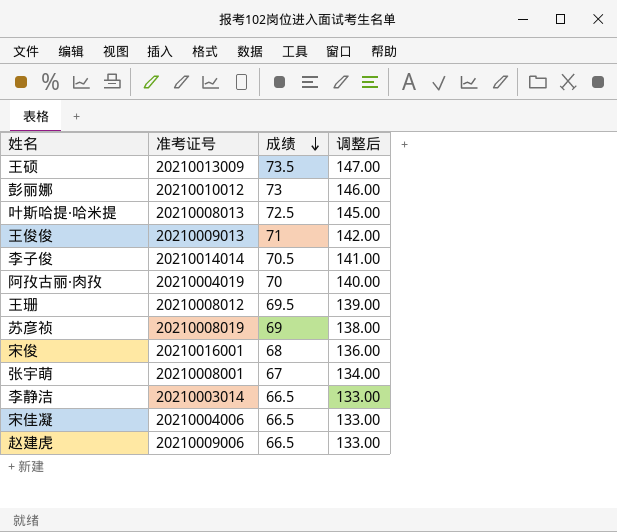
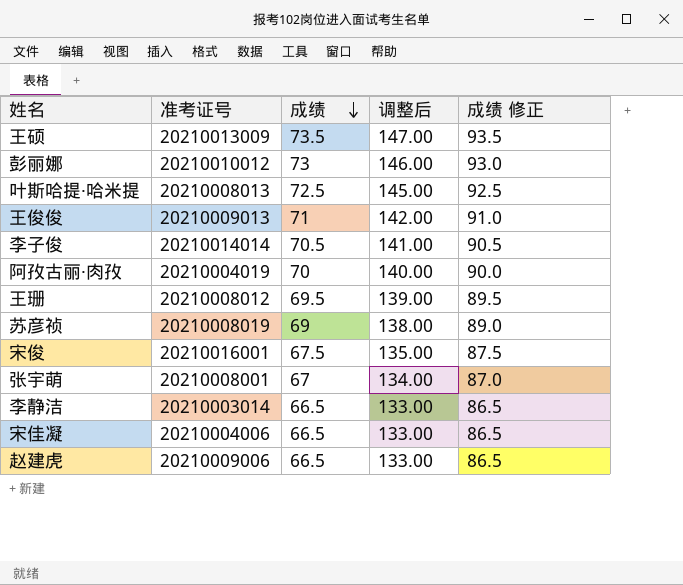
column 成绩 修正 | formula: none -> [成绩] + 20
宋俊 | 成绩: 68 -> 67.5
宋俊 | 调整后: 136.00 -> 135.00

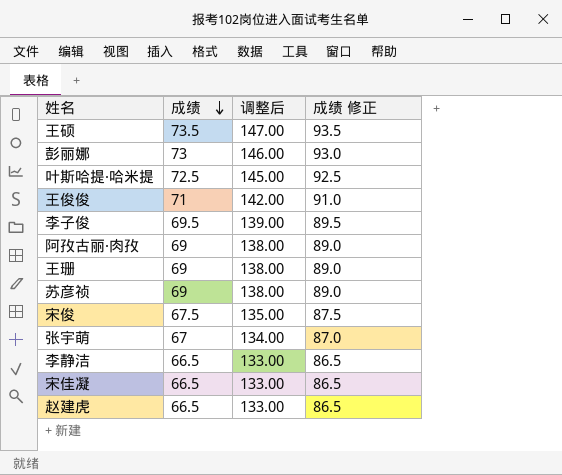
column 准考证号 | position: 2 -> none
李子俊 | 成绩: 70.5 -> 69.5
李子俊 | 调整后: 141.00 -> 139.00
李子俊 | 成绩 修正: 90.5 -> 89.5
阿孜古丽·肉孜 | 成绩: 70 -> 69
阿孜古丽·肉孜 | 调整后: 140.00 -> 138.00
阿孜古丽·肉孜 | 成绩 修正: 90.0 -> 89.0
王珊 | 成绩: 69.5 -> 69
王珊 | 调整后: 139.00 -> 138.00
王珊 | 成绩 修正: 89.5 -> 89.0

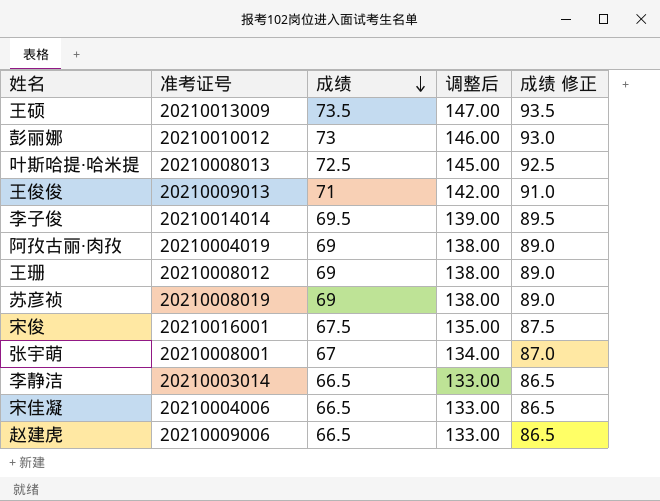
column 准考证号 | position: none -> 2

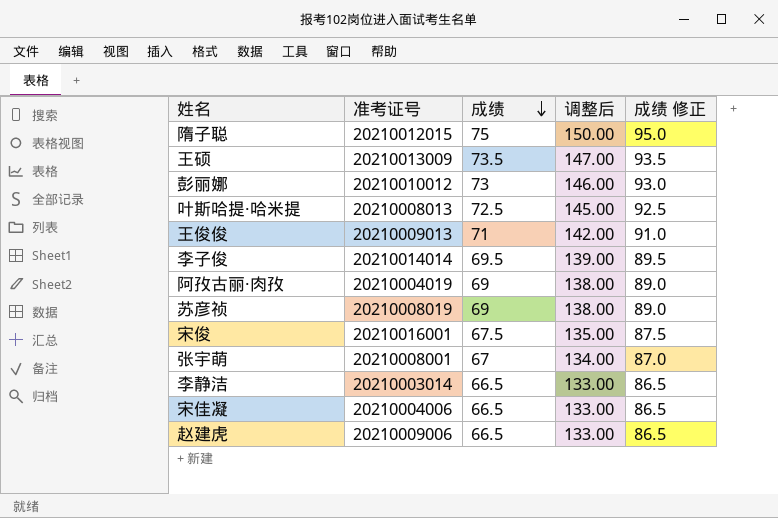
row 王珊: 20210008012 | 69 | 138.00 | 89.0 -> none
row 隋子聪: none -> 20210012015 | 75 | 150.00 | 95.0

